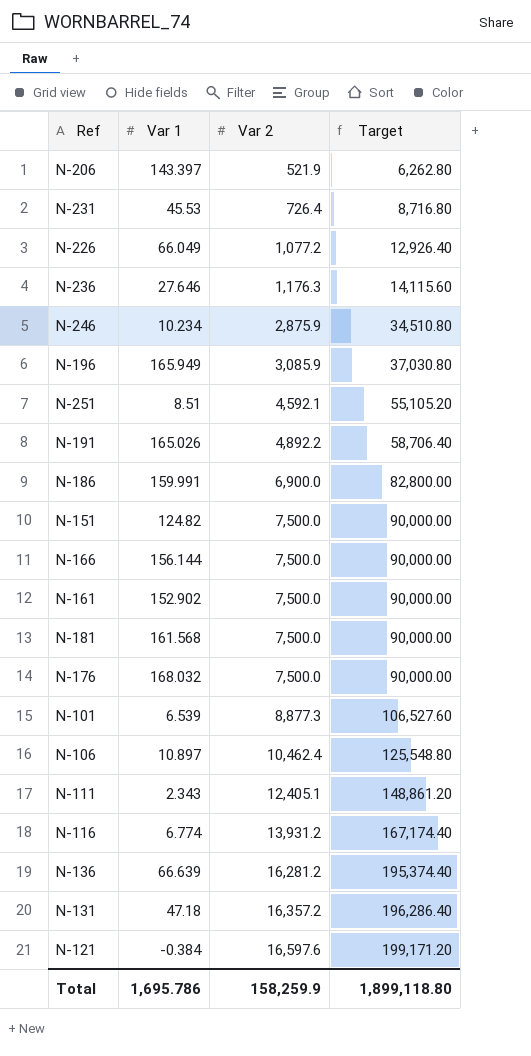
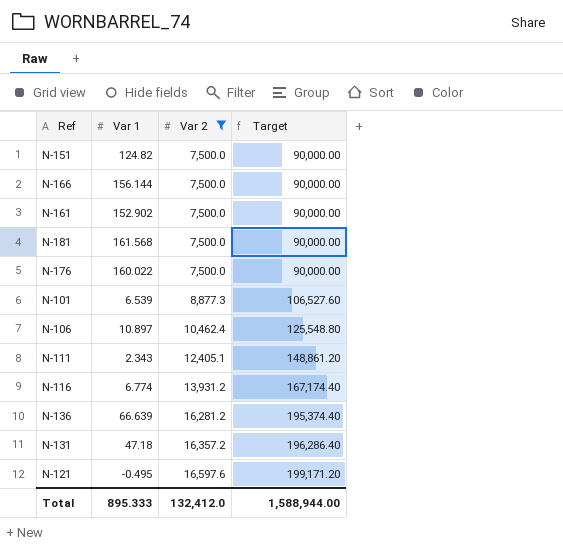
filter: none -> Var 2 >= 7,500.0
N-176 | Var 1: 168.032 -> 160.022
N-121 | Var 1: -0.384 -> -0.495
Total | Var 1: 1,695.786 -> 895.333
Total | Var 2: 158,259.9 -> 132,412.0
Total | Target: 1,899,118.80 -> 1,588,944.00

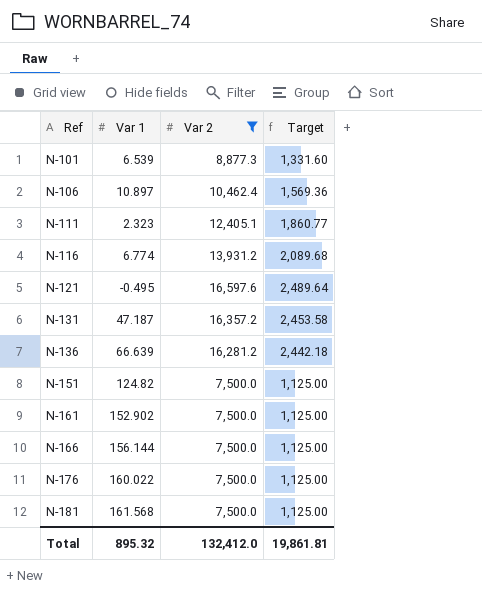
row order: Var 2 ascending -> Ref ascending
column Target | formula: [Var 2] * 12 -> [Var 2] * 0.15
N-111 | Var 1: 2.343 -> 2.323
N-131 | Var 1: 47.18 -> 47.187
Total | Var 1: 895.333 -> 895.32
Total | Target: 1,588,944.00 -> 19,861.81

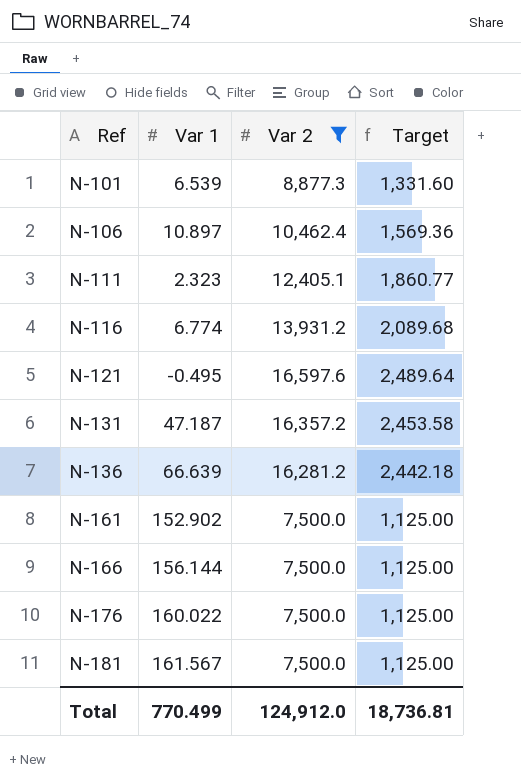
row N-151: 124.82 | 7,500.0 | 1,125.00 -> none
N-181 | Var 1: 161.568 -> 161.567
Total | Var 1: 895.32 -> 770.499
Total | Var 2: 132,412.0 -> 124,912.0
Total | Target: 19,861.81 -> 18,736.81

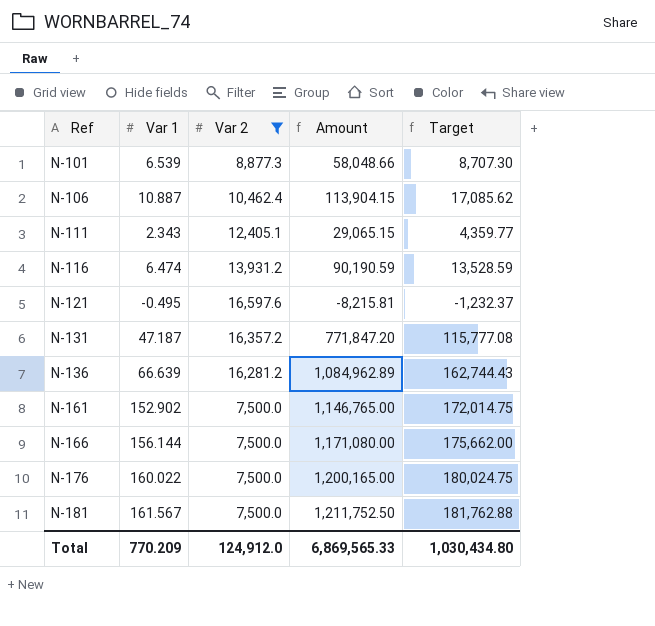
column Amount | formula: none -> [Var 1] * [Var 2]
column Target | formula: [Var 2] * 0.15 -> [Amount] * 0.15
N-106 | Var 1: 10.897 -> 10.887
N-111 | Var 1: 2.323 -> 2.343
N-116 | Var 1: 6.774 -> 6.474
Total | Var 1: 770.499 -> 770.209
Total | Target: 18,736.81 -> 1,030,434.80

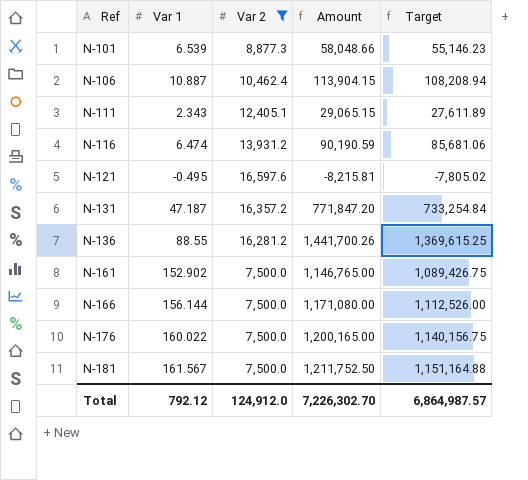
column Target | formula: [Amount] * 0.15 -> [Amount] * 0.95
N-136 | Var 1: 66.639 -> 88.55
N-136 | Amount: 1,084,962.89 -> 1,441,700.26
Total | Var 1: 770.209 -> 792.12
Total | Amount: 6,869,565.33 -> 7,226,302.70
Total | Target: 1,030,434.80 -> 6,864,987.57

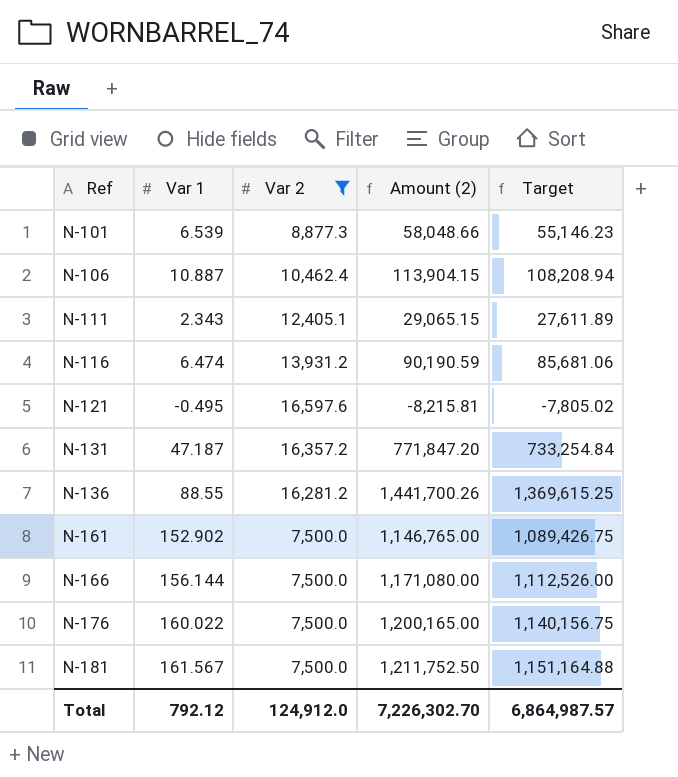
column name: Amount -> Amount (2)

